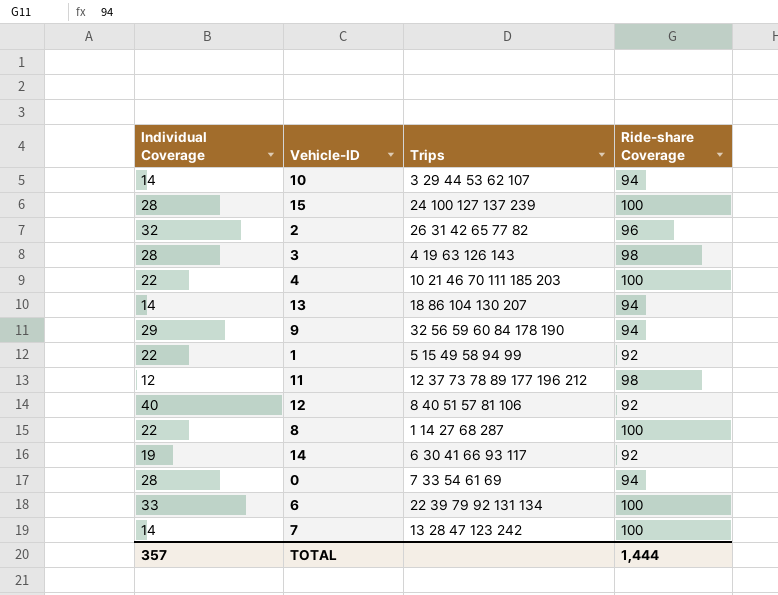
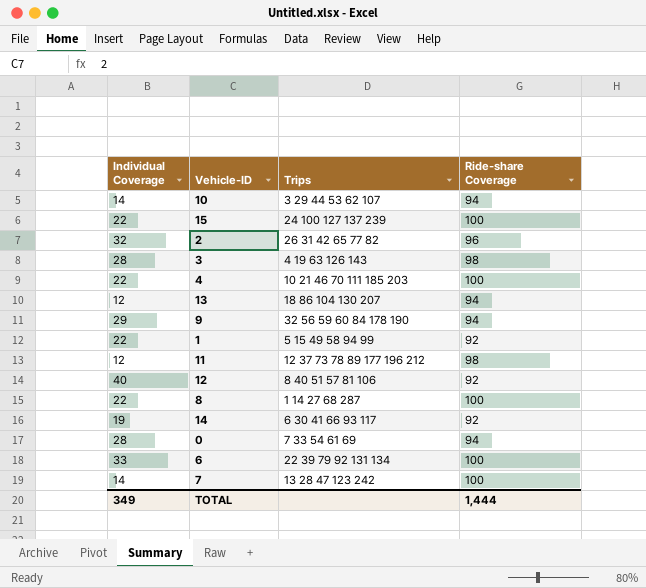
15 | Individual Coverage: 28 -> 22
13 | Individual Coverage: 14 -> 12
TOTAL | Individual Coverage: 357 -> 349

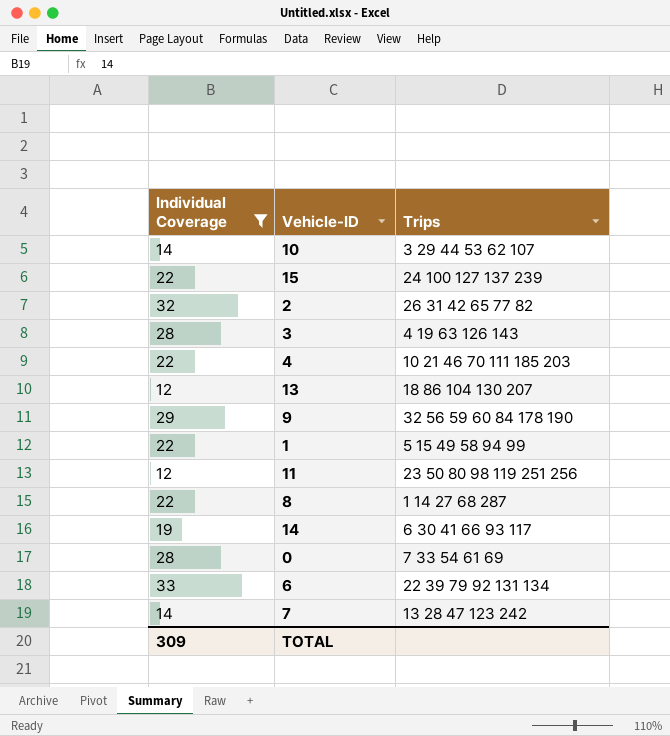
filter: none -> Individual Coverage != 40
column Ride-share Coverage | position: 4 -> none
11 | Trips: 12 37 73 78 89 177 196 212 -> 23 50 80 98 119 251 256
TOTAL | Individual Coverage: 349 -> 309

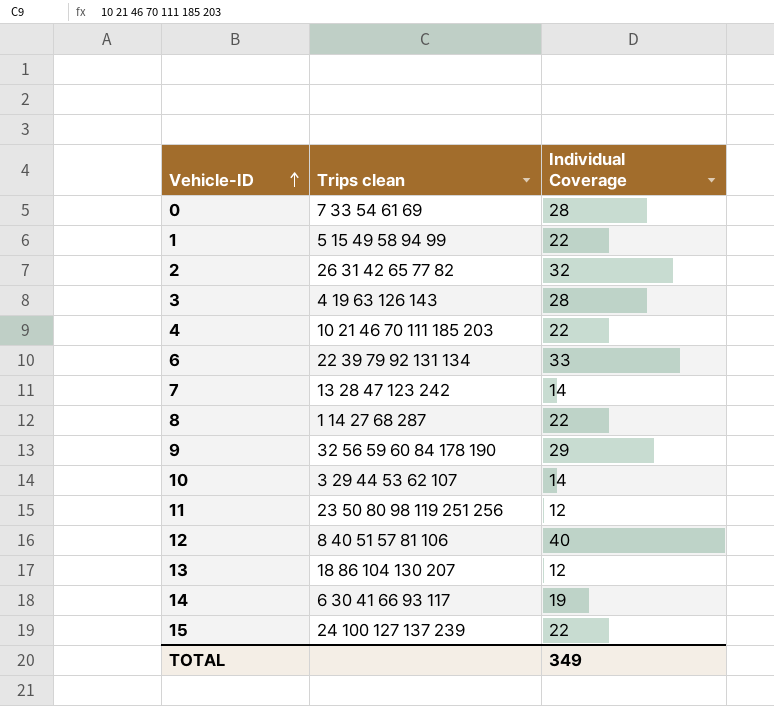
filter: Individual Coverage != 40 -> none
row order: none -> Vehicle-ID ascending
column name: Trips -> Trips clean
column Individual Coverage | position: 1 -> 3
TOTAL | Individual Coverage: 309 -> 349

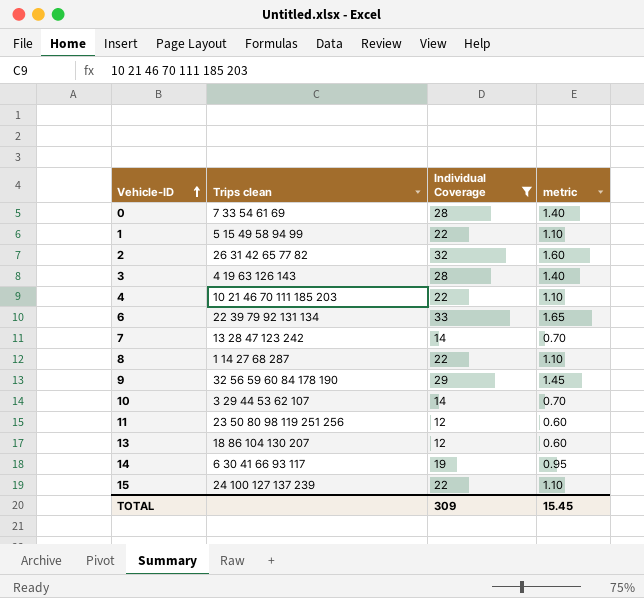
filter: none -> Individual Coverage != 40
column metric | formula: none -> [Individual Coverage] * 0.05
TOTAL | Individual Coverage: 349 -> 309

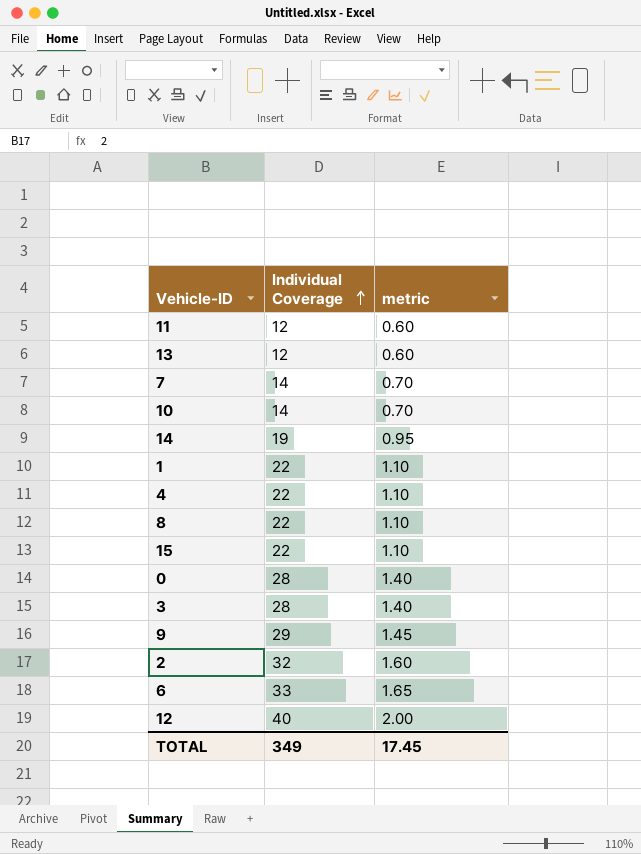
filter: Individual Coverage != 40 -> none
row order: Vehicle-ID ascending -> Individual Coverage ascending
column Trips clean | position: 2 -> none
TOTAL | Individual Coverage: 309 -> 349
TOTAL | metric: 15.45 -> 17.45

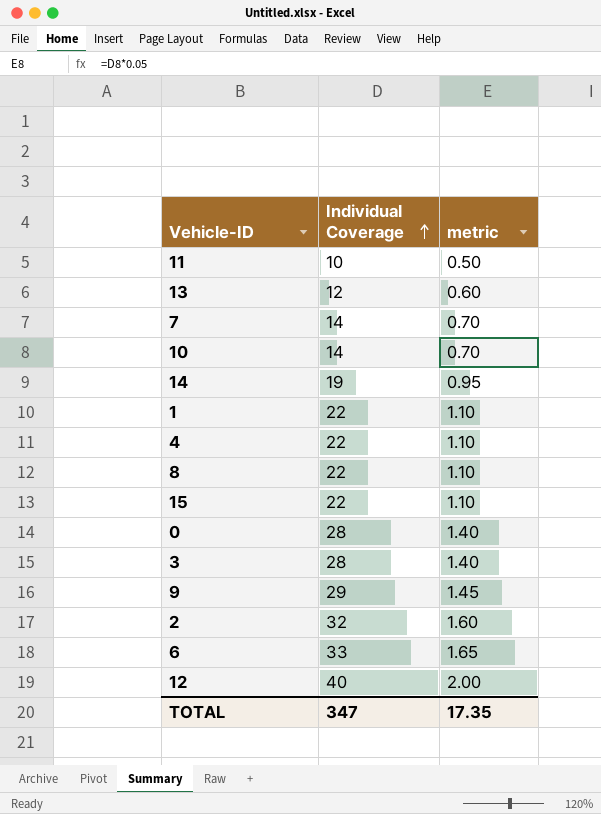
11 | Individual Coverage: 12 -> 10
11 | metric: 0.60 -> 0.50
TOTAL | Individual Coverage: 349 -> 347
TOTAL | metric: 17.45 -> 17.35

